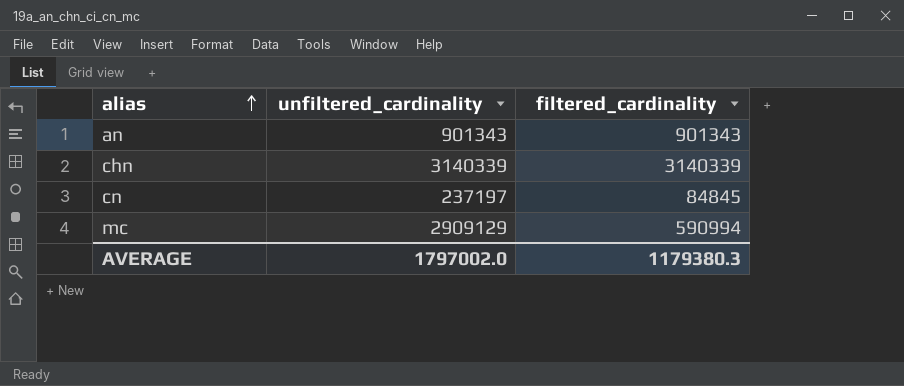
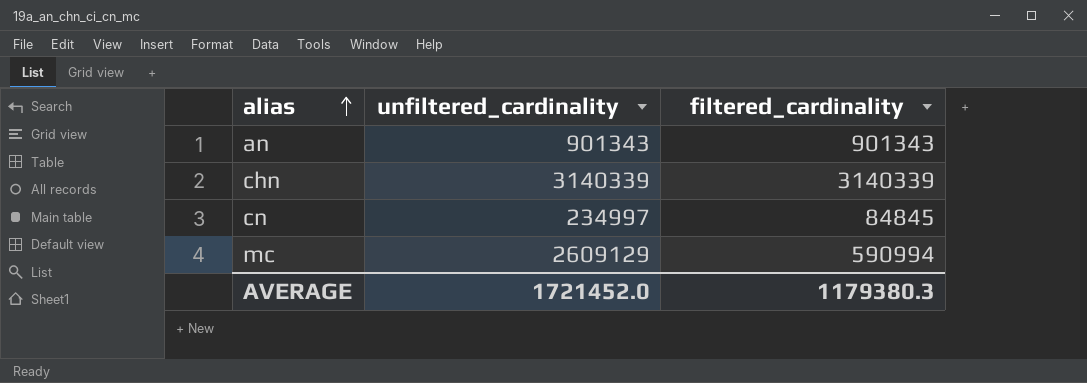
cn | unfiltered_cardinality: 237197 -> 234997
mc | unfiltered_cardinality: 2909129 -> 2609129
AVERAGE | unfiltered_cardinality: 1797002.0 -> 1721452.0

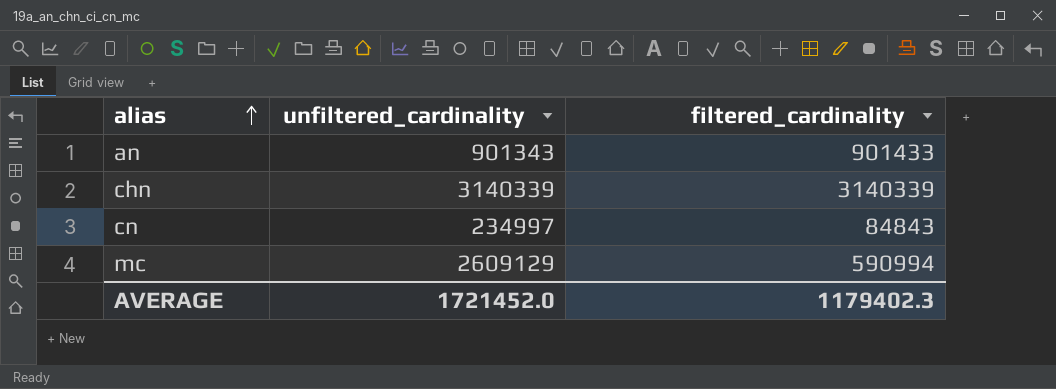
an | filtered_cardinality: 901343 -> 901433
cn | filtered_cardinality: 84845 -> 84843
AVERAGE | filtered_cardinality: 1179380.3 -> 1179402.3

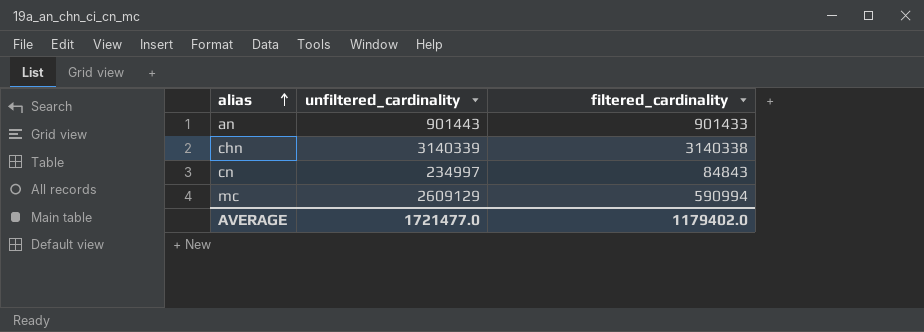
an | unfiltered_cardinality: 901343 -> 901443
chn | filtered_cardinality: 3140339 -> 3140338
AVERAGE | unfiltered_cardinality: 1721452.0 -> 1721477.0
AVERAGE | filtered_cardinality: 1179402.3 -> 1179402.0

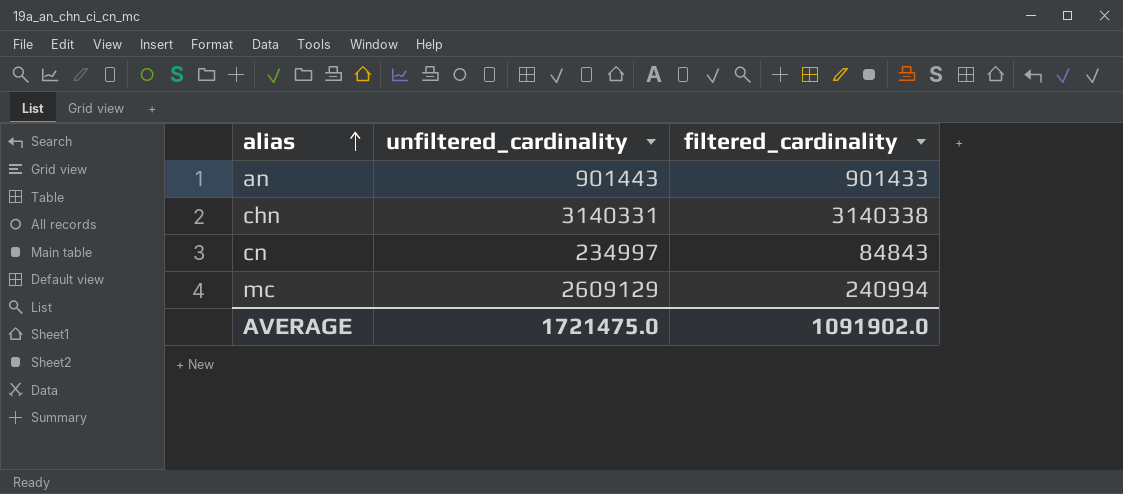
chn | unfiltered_cardinality: 3140339 -> 3140331
mc | filtered_cardinality: 590994 -> 240994
AVERAGE | unfiltered_cardinality: 1721477.0 -> 1721475.0
AVERAGE | filtered_cardinality: 1179402.0 -> 1091902.0

